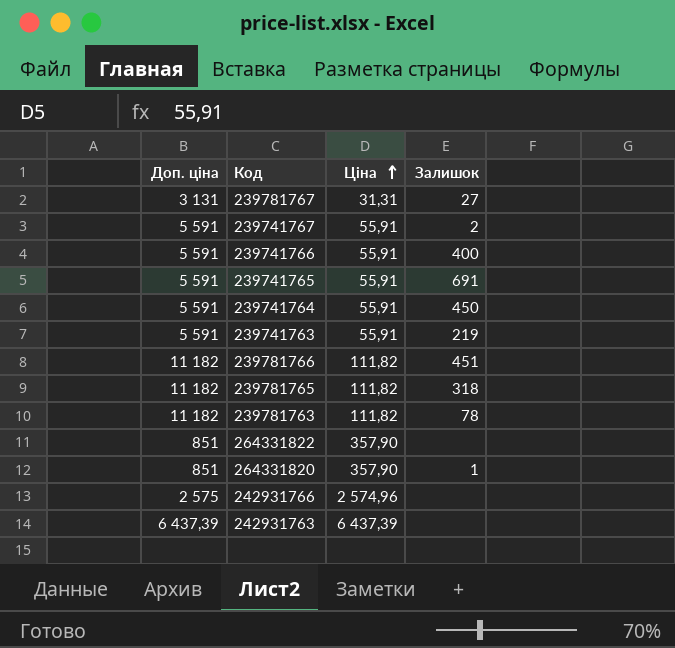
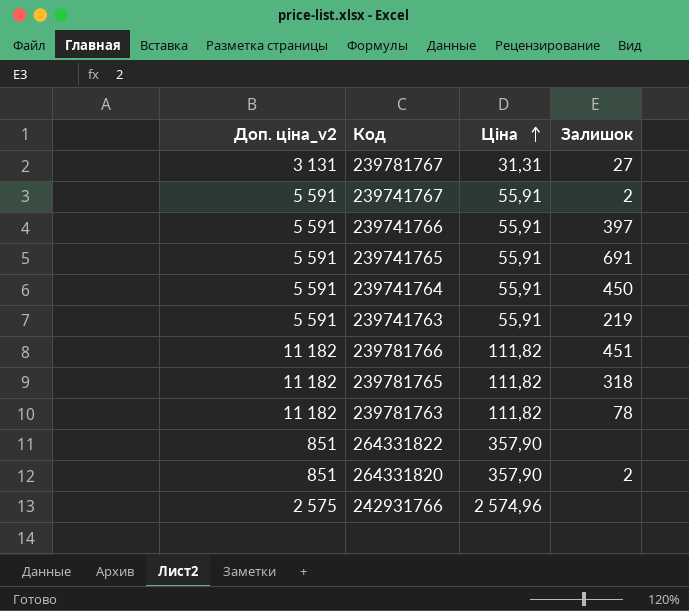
column name: Доп. ціна -> Доп. ціна_v2
row 242931763: 6 437,39 | 6 437,39 | none -> none
239741766 | Залишок: 400 -> 397
264331820 | Залишок: 1 -> 2

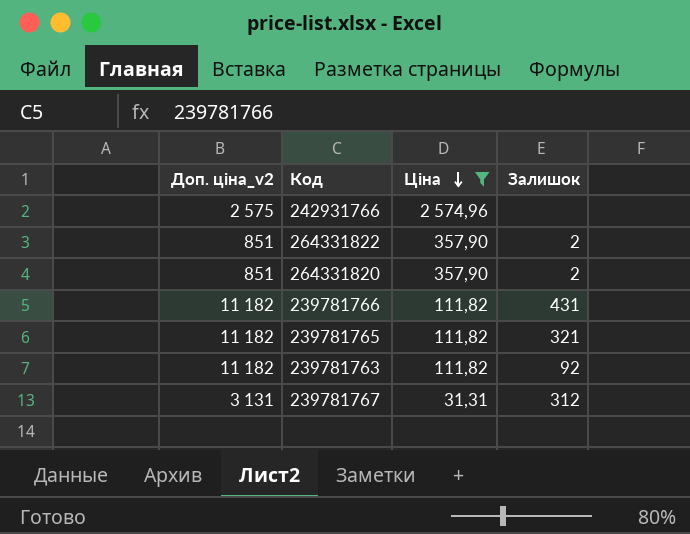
filter: none -> Ціна != 55,91
row order: Ціна ascending -> Ціна descending
264331822 | Залишок: none -> 2
239781766 | Залишок: 451 -> 431
239781765 | Залишок: 318 -> 321
239781763 | Залишок: 78 -> 92
239781767 | Залишок: 27 -> 312

